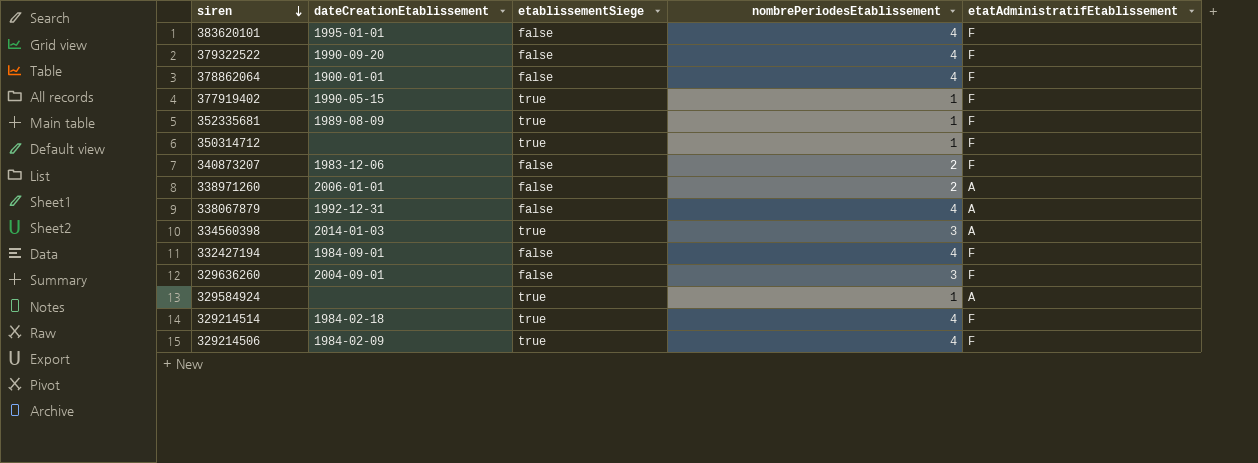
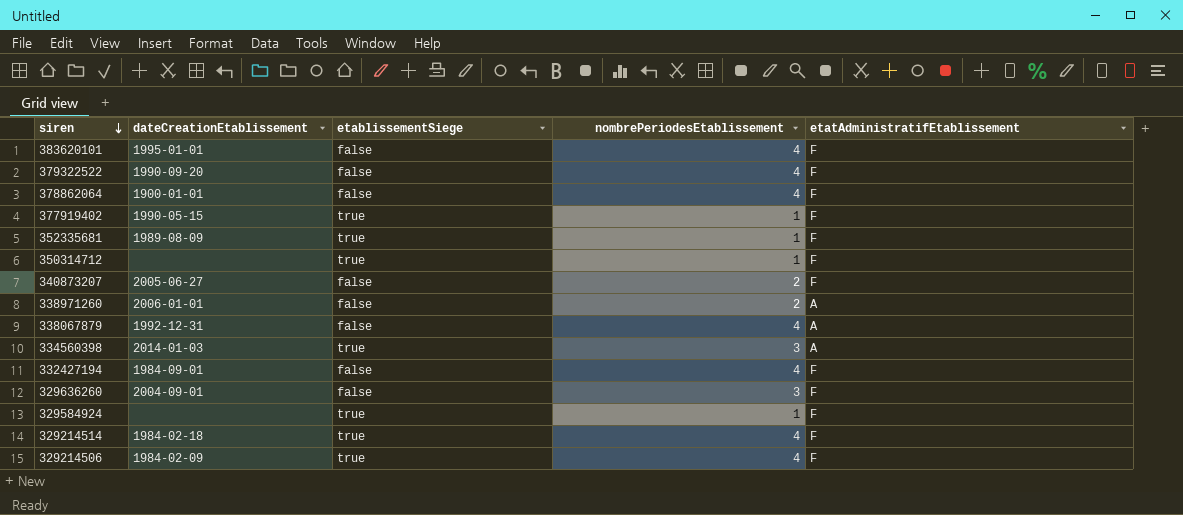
340873207 | dateCreationEtablissement: 1983-12-06 -> 2005-06-27
329584924 | etatAdministratifEtablissement: A -> F

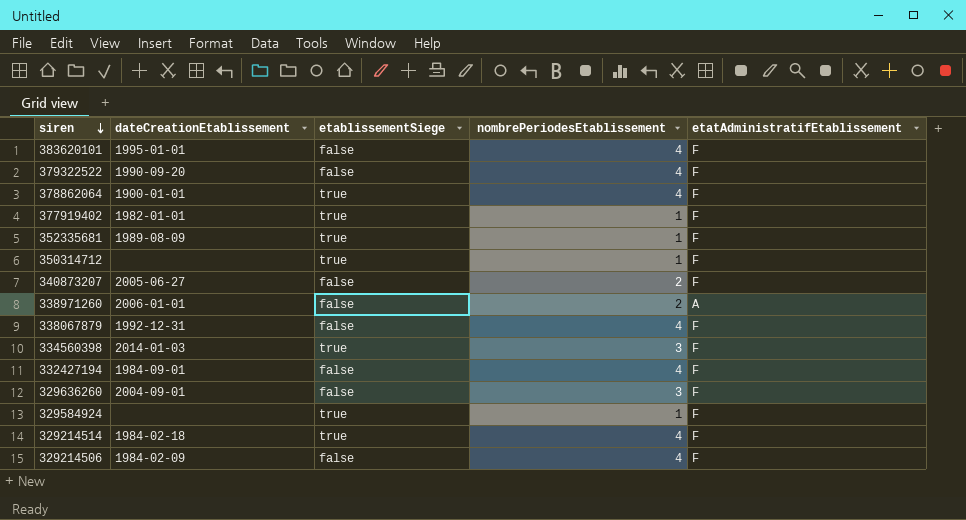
378862064 | etablissementSiege: false -> true
377919402 | dateCreationEtablissement: 1990-05-15 -> 1982-01-01
338067879 | etatAdministratifEtablissement: A -> F
334560398 | etatAdministratifEtablissement: A -> F
329214506 | etablissementSiege: true -> false

